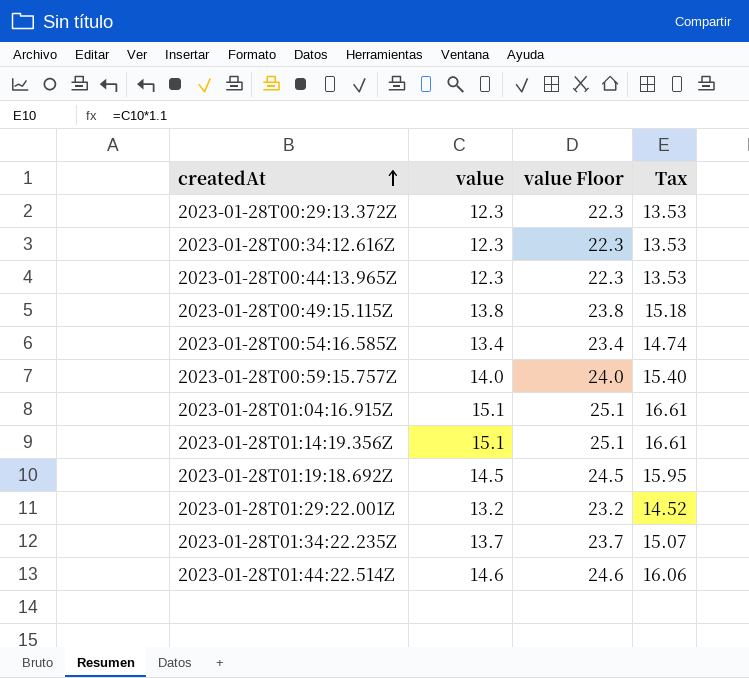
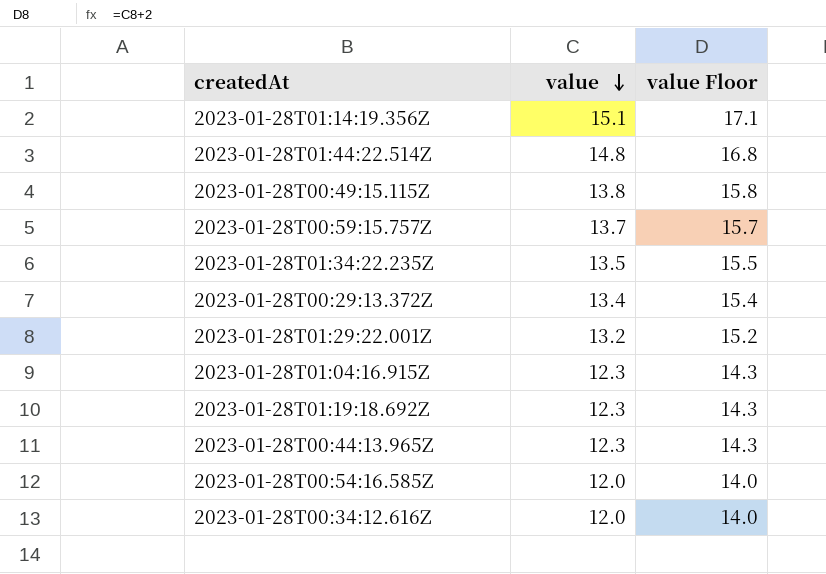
row order: createdAt ascending -> value descending
column Tax | formula: [value] * 1.1 -> none
column value Floor | formula: [value] + 10 -> [value] + 2
2023-01-28T01:44:22.514Z | value: 14.6 -> 14.8
2023-01-28T00:59:15.757Z | value: 14.0 -> 13.7
2023-01-28T01:34:22.235Z | value: 13.7 -> 13.5
2023-01-28T00:29:13.372Z | value: 12.3 -> 13.4
2023-01-28T01:04:16.915Z | value: 15.1 -> 12.3
2023-01-28T01:19:18.692Z | value: 14.5 -> 12.3
2023-01-28T00:54:16.585Z | value: 13.4 -> 12.0
2023-01-28T00:34:12.616Z | value: 12.3 -> 12.0

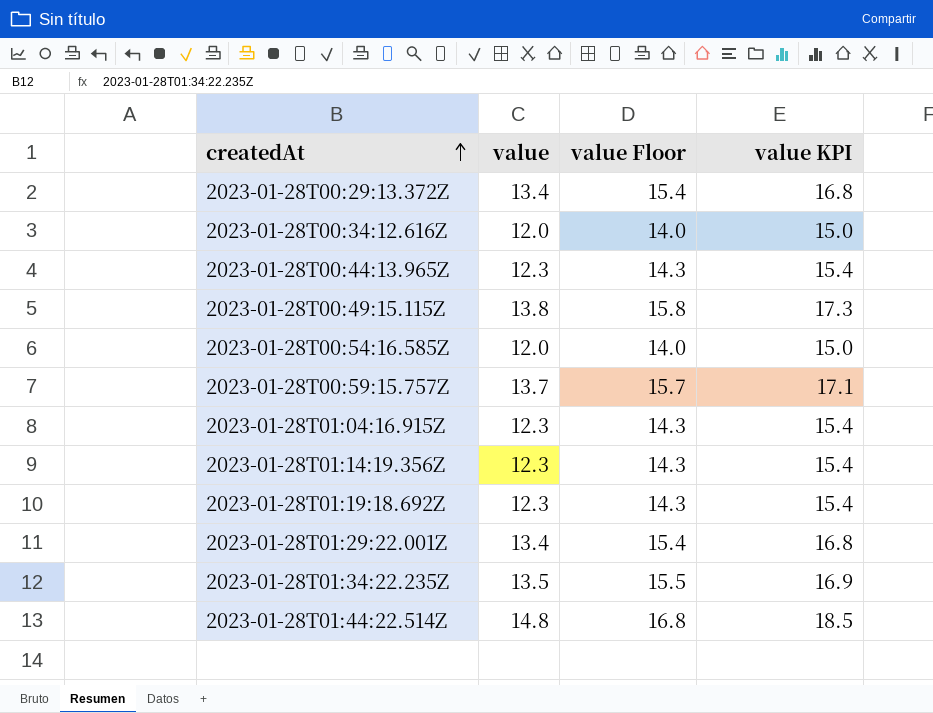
row order: value descending -> createdAt ascending
column value KPI | formula: none -> [value] * 1.25
2023-01-28T01:14:19.356Z | value: 15.1 -> 12.3
2023-01-28T01:14:19.356Z | value Floor: 17.1 -> 14.3
2023-01-28T01:29:22.001Z | value: 13.2 -> 13.4
2023-01-28T01:29:22.001Z | value Floor: 15.2 -> 15.4

